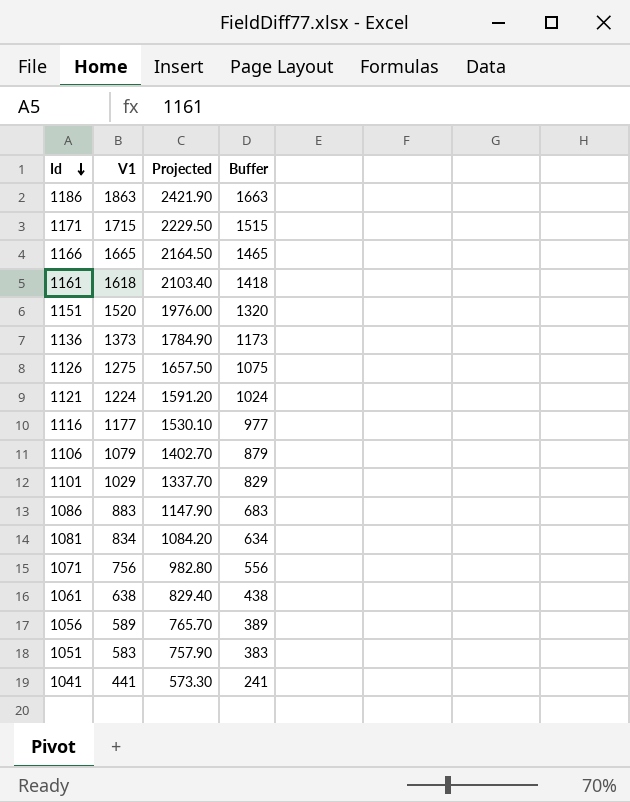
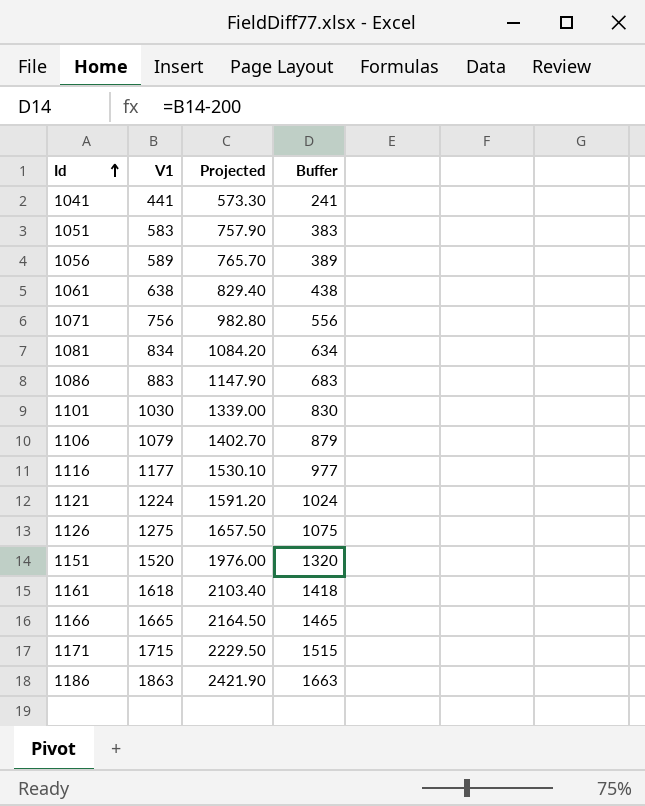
row order: Id descending -> Id ascending
row 1136: 1373 | 1784.90 | 1173 -> none
1101 | V1: 1029 -> 1030
1101 | Projected: 1337.70 -> 1339.00
1101 | Buffer: 829 -> 830

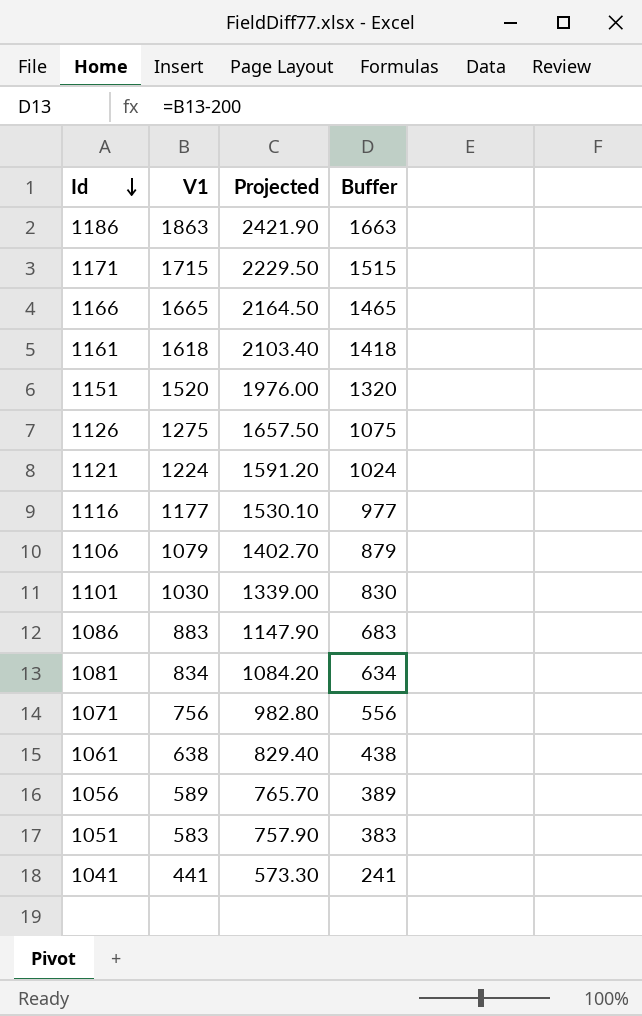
row order: Id ascending -> Id descending

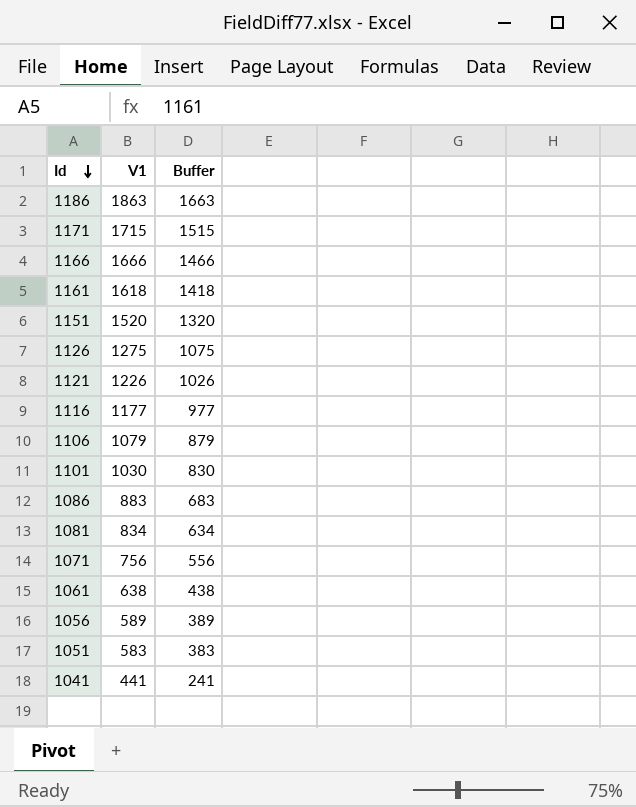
column Projected | formula: [V1] * 1.3 -> none
1166 | V1: 1665 -> 1666
1166 | Buffer: 1465 -> 1466
1121 | V1: 1224 -> 1226
1121 | Buffer: 1024 -> 1026

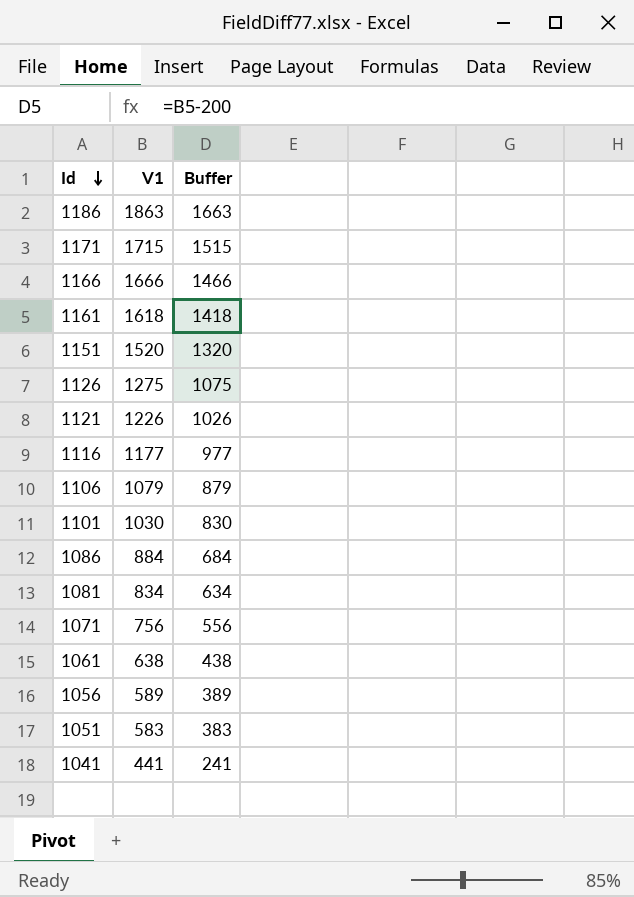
1086 | V1: 883 -> 884
1086 | Buffer: 683 -> 684

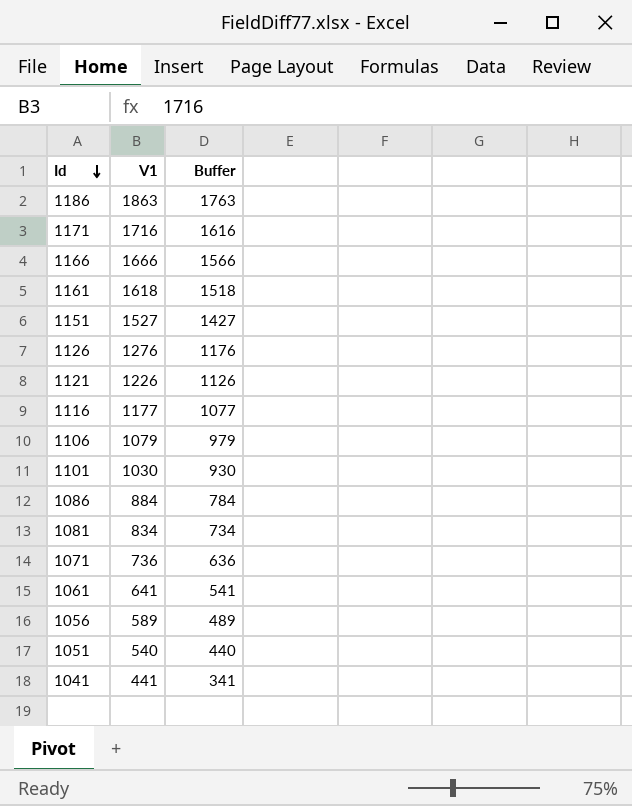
column Buffer | formula: [V1] - 200 -> [V1] - 100
1171 | V1: 1715 -> 1716
1151 | V1: 1520 -> 1527
1126 | V1: 1275 -> 1276
1071 | V1: 756 -> 736
1061 | V1: 638 -> 641
1051 | V1: 583 -> 540

